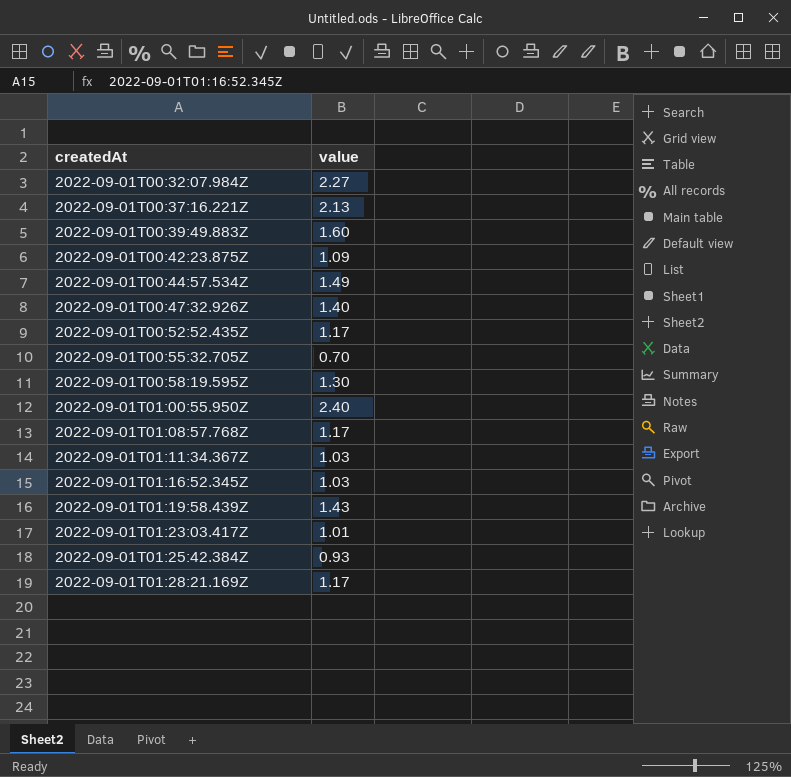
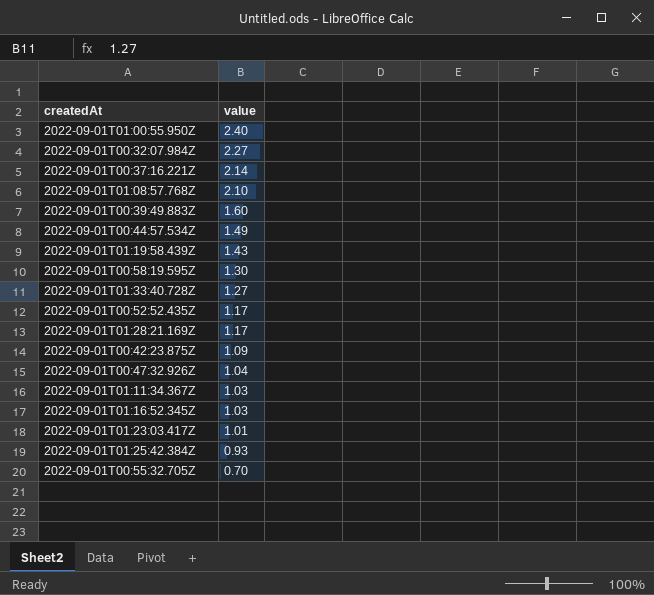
row order: createdAt ascending -> value descending
2022-09-01T00:37:16.221Z | value: 2.13 -> 2.14
2022-09-01T01:08:57.768Z | value: 1.17 -> 2.10
row 2022-09-01T01:33:40.728Z: none -> 1.27
2022-09-01T00:47:32.926Z | value: 1.40 -> 1.04

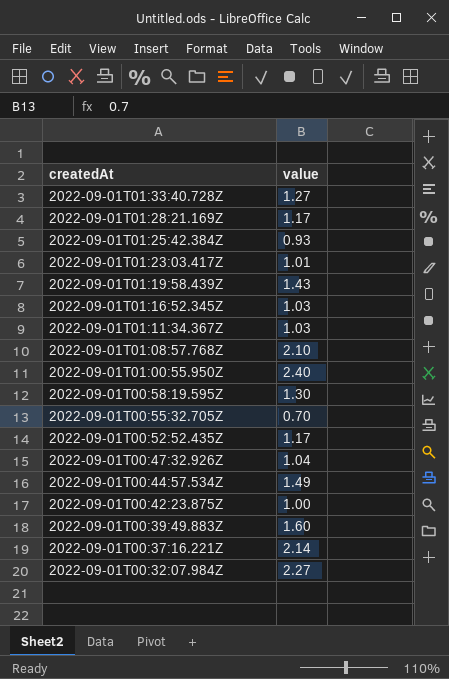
row order: value descending -> createdAt descending
2022-09-01T00:42:23.875Z | value: 1.09 -> 1.00

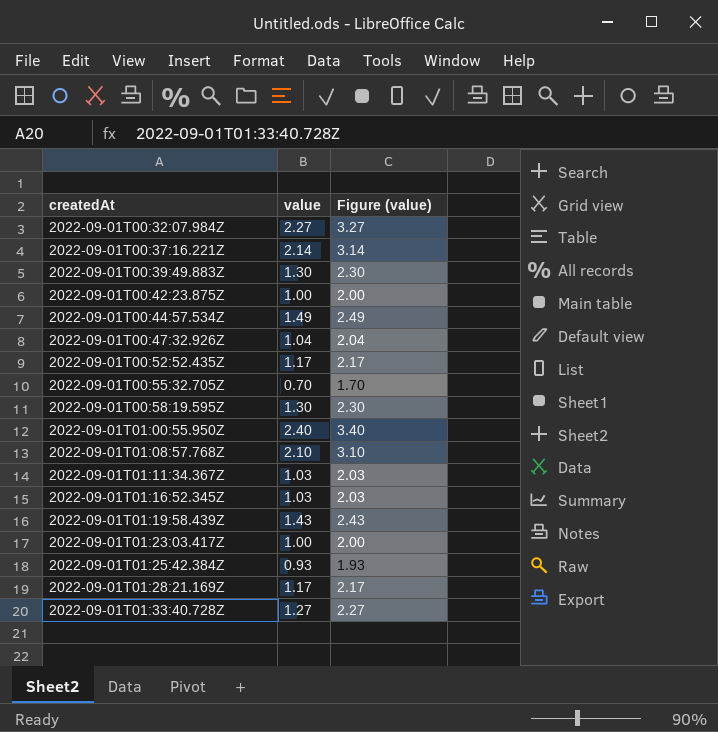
row order: createdAt descending -> createdAt ascending
column Figure (value) | formula: none -> [value] + 1
2022-09-01T00:39:49.883Z | value: 1.60 -> 1.30
2022-09-01T01:23:03.417Z | value: 1.01 -> 1.00

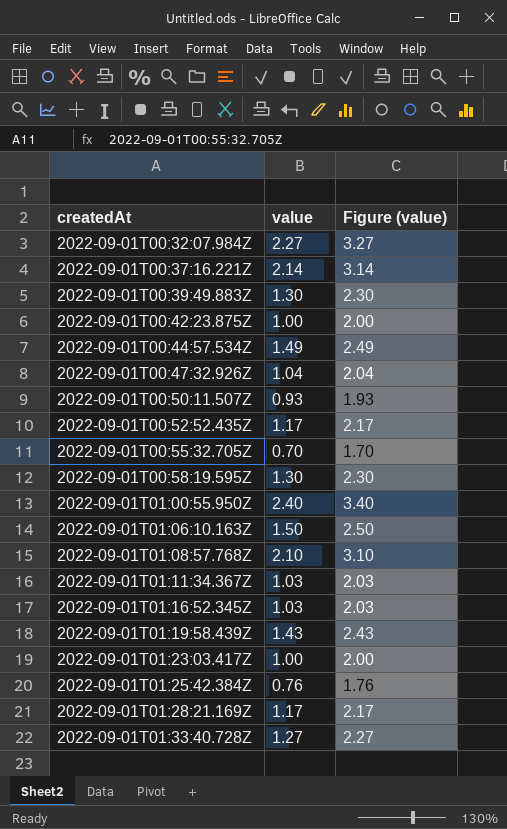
row 2022-09-01T00:50:11.507Z: none -> 0.93 | 1.93
row 2022-09-01T01:06:10.163Z: none -> 1.50 | 2.50
2022-09-01T01:25:42.384Z | value: 0.93 -> 0.76
2022-09-01T01:25:42.384Z | Figure (value): 1.93 -> 1.76

